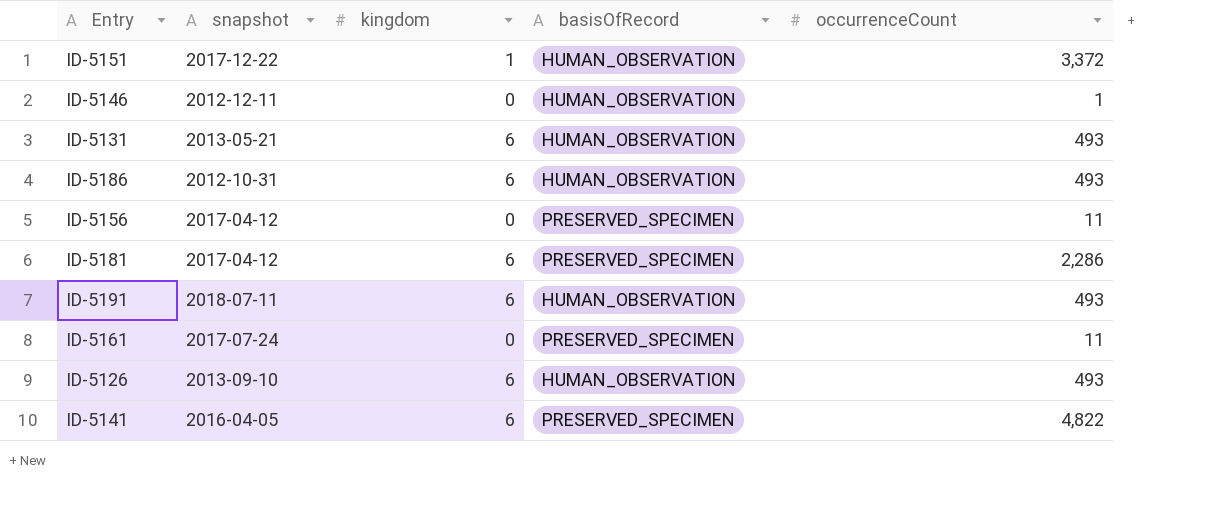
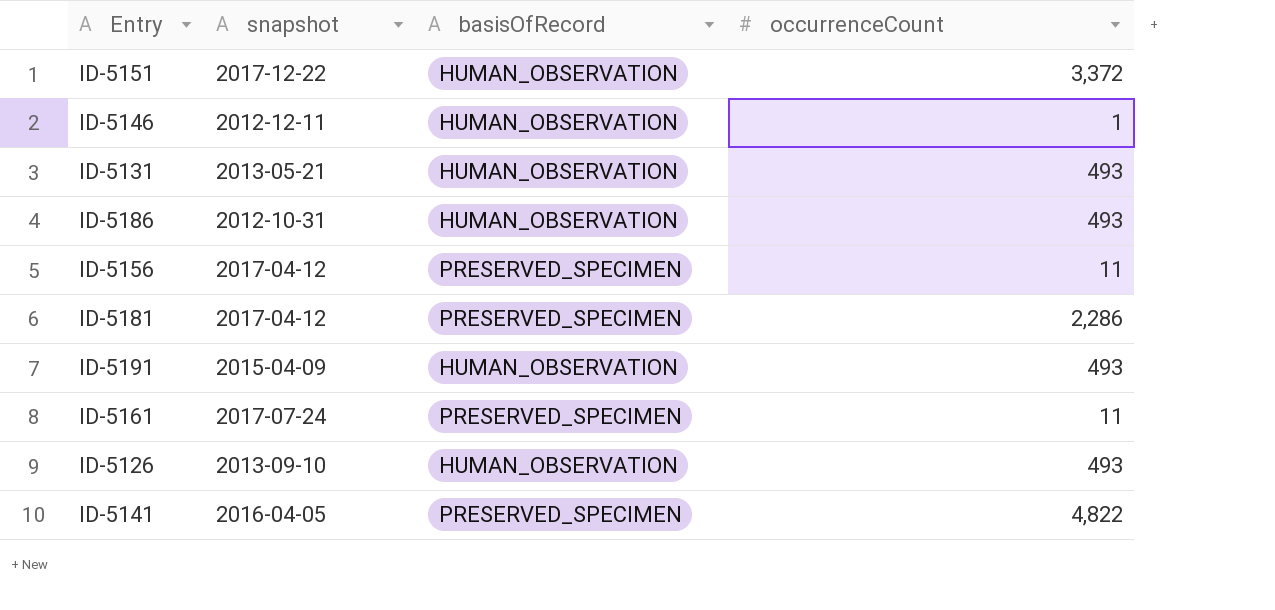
column kingdom | position: 3 -> none
ID-5191 | snapshot: 2018-07-11 -> 2015-04-09

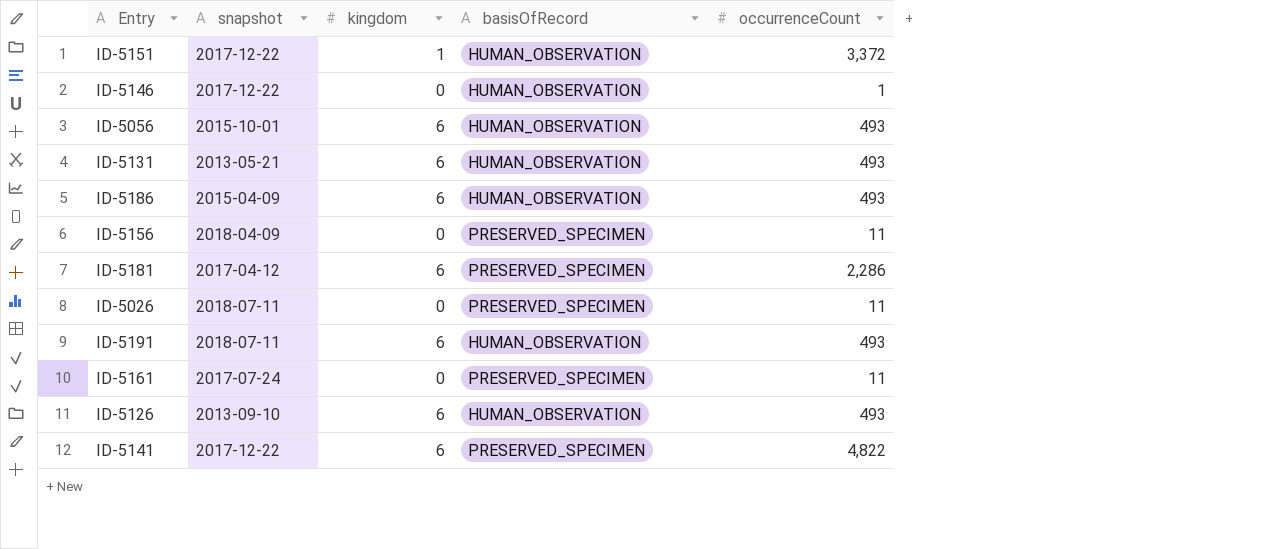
column kingdom | position: none -> 3
ID-5146 | snapshot: 2012-12-11 -> 2017-12-22
row ID-5056: none -> 2015-10-01 | 6 | HUMAN_OBSERVATION | 493
ID-5186 | snapshot: 2012-10-31 -> 2015-04-09
ID-5156 | snapshot: 2017-04-12 -> 2018-04-09
row ID-5026: none -> 2018-07-11 | 0 | PRESERVED_SPECIMEN | 11
ID-5191 | snapshot: 2015-04-09 -> 2018-07-11
ID-5141 | snapshot: 2016-04-05 -> 2017-12-22

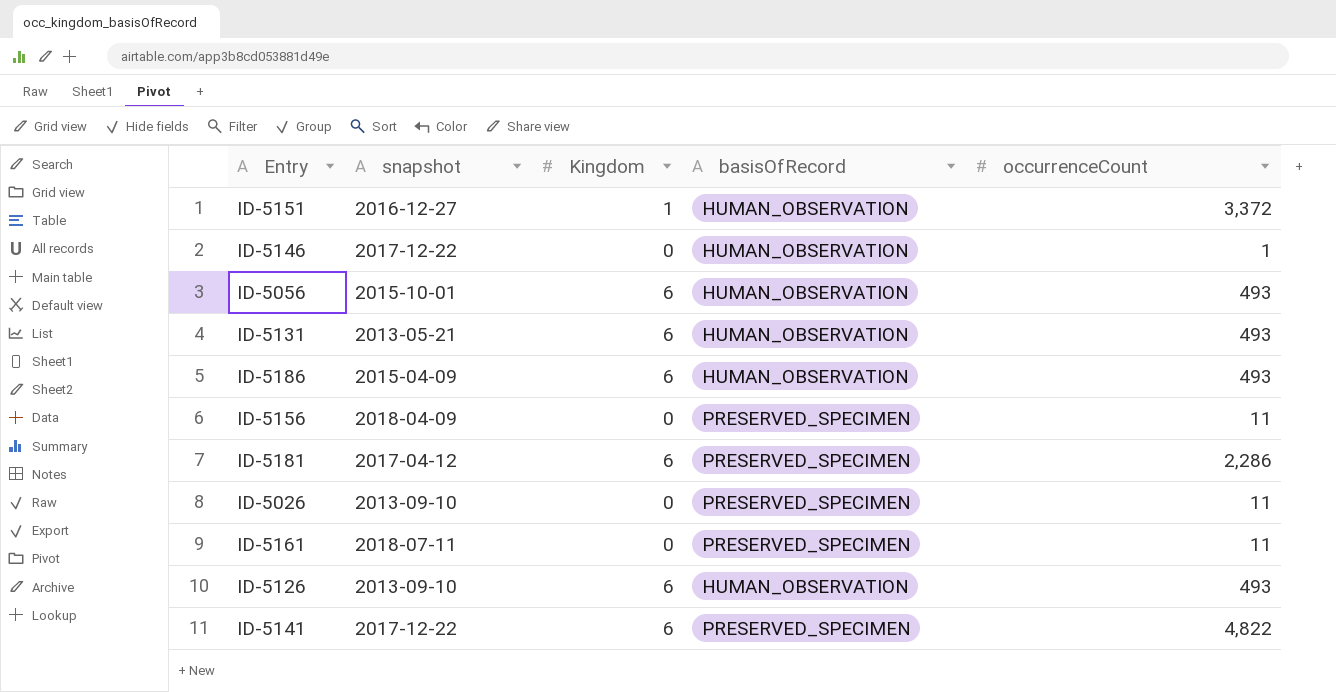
column name: kingdom -> Kingdom
row ID-5191: 2018-07-11 | 6 | HUMAN_OBSERVATION | 493 -> none
ID-5151 | snapshot: 2017-12-22 -> 2016-12-27
ID-5026 | snapshot: 2018-07-11 -> 2013-09-10
ID-5161 | snapshot: 2017-07-24 -> 2018-07-11

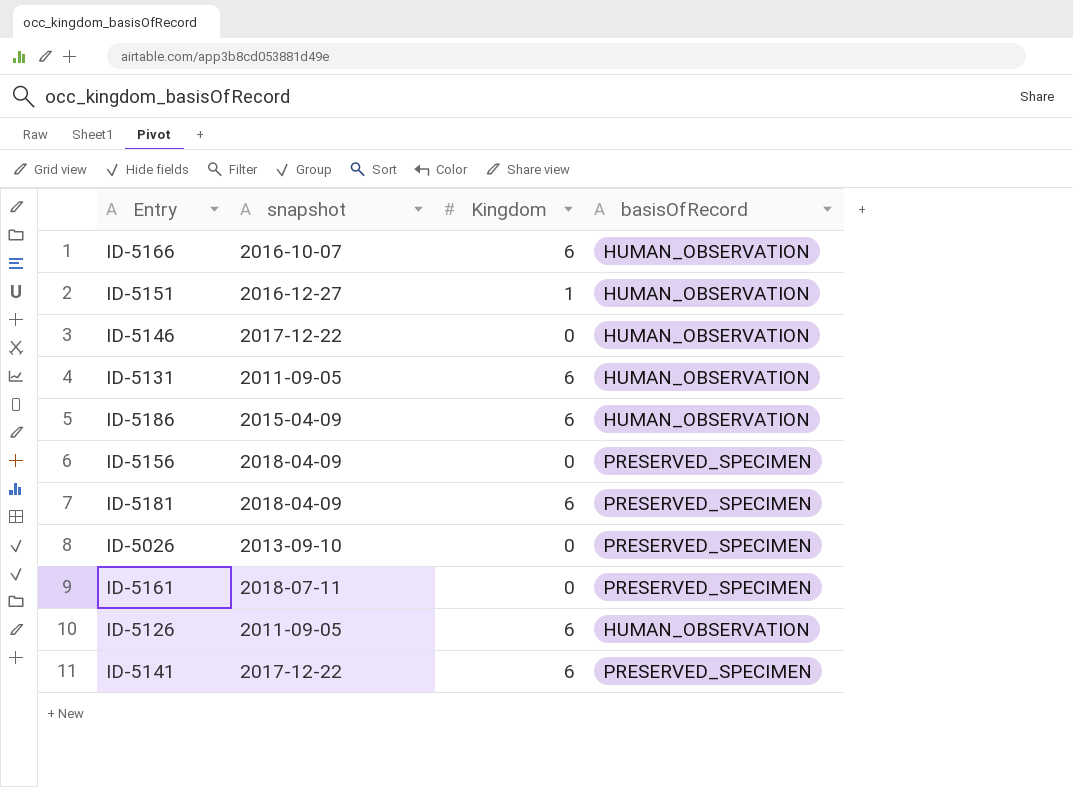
column occurrenceCount | position: 5 -> none
row ID-5056: 2015-10-01 | 6 | HUMAN_OBSERVATION | 493 -> none
row ID-5166: none -> 2016-10-07 | 6 | HUMAN_OBSERVATION
ID-5131 | snapshot: 2013-05-21 -> 2011-09-05
ID-5181 | snapshot: 2017-04-12 -> 2018-04-09
ID-5126 | snapshot: 2013-09-10 -> 2011-09-05

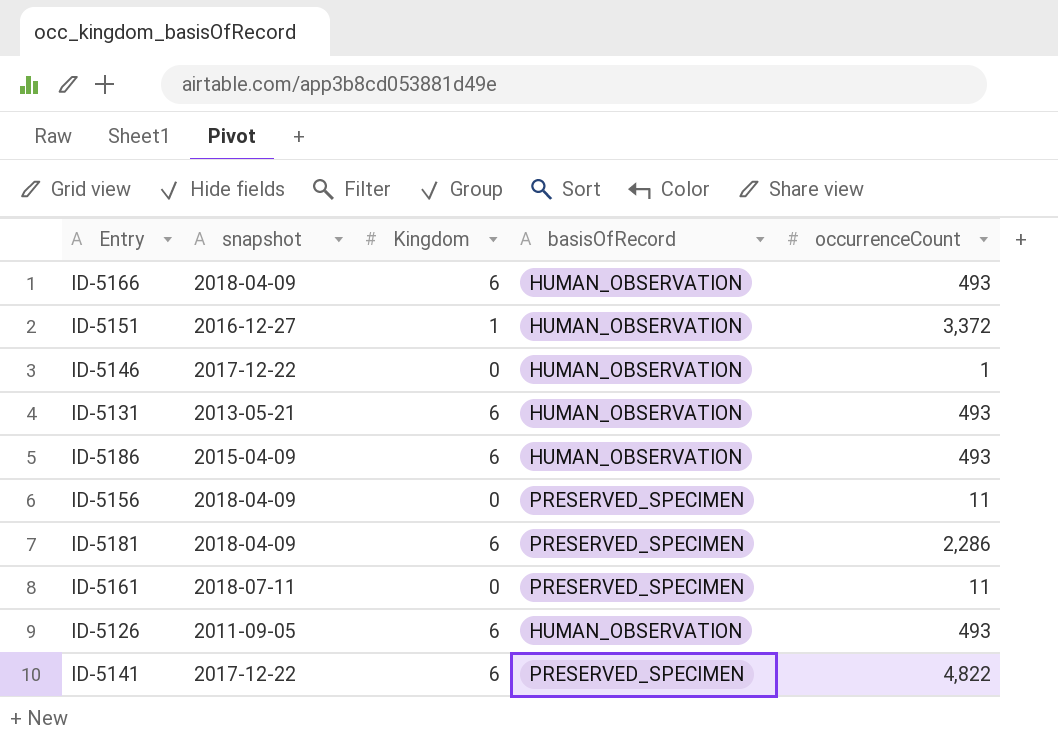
column occurrenceCount | position: none -> 5
row ID-5026: 2013-09-10 | 0 | PRESERVED_SPECIMEN -> none
ID-5166 | snapshot: 2016-10-07 -> 2018-04-09
ID-5131 | snapshot: 2011-09-05 -> 2013-05-21

